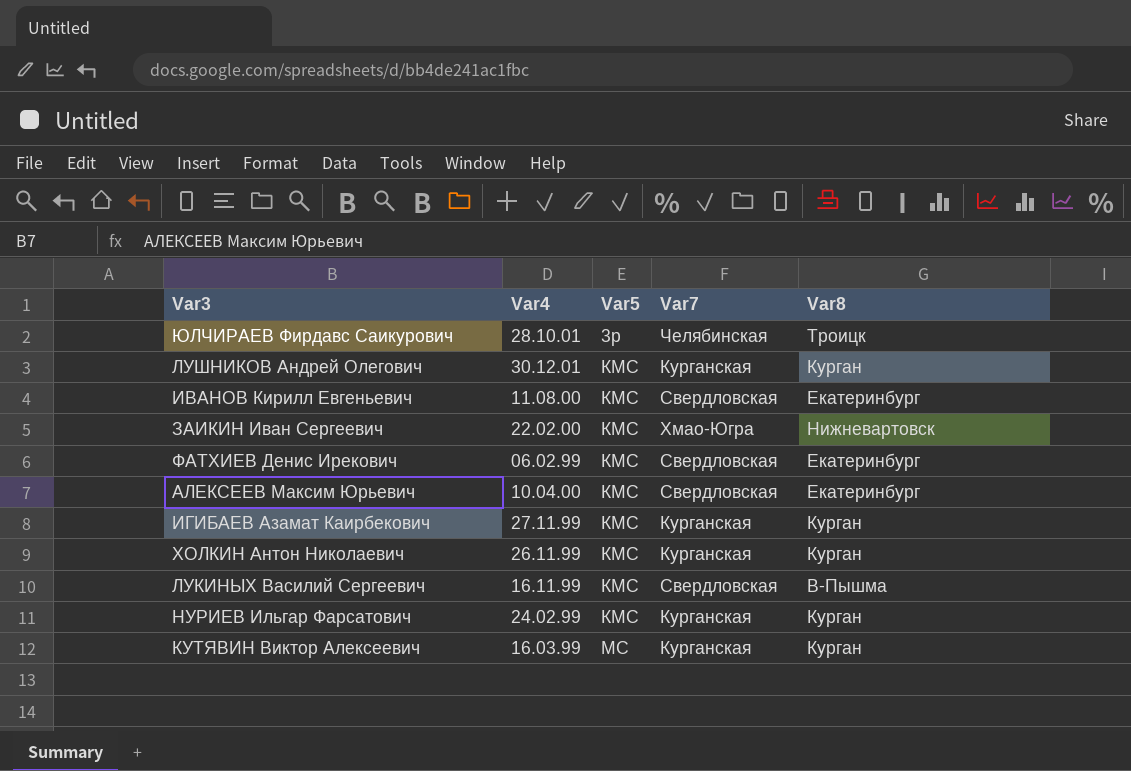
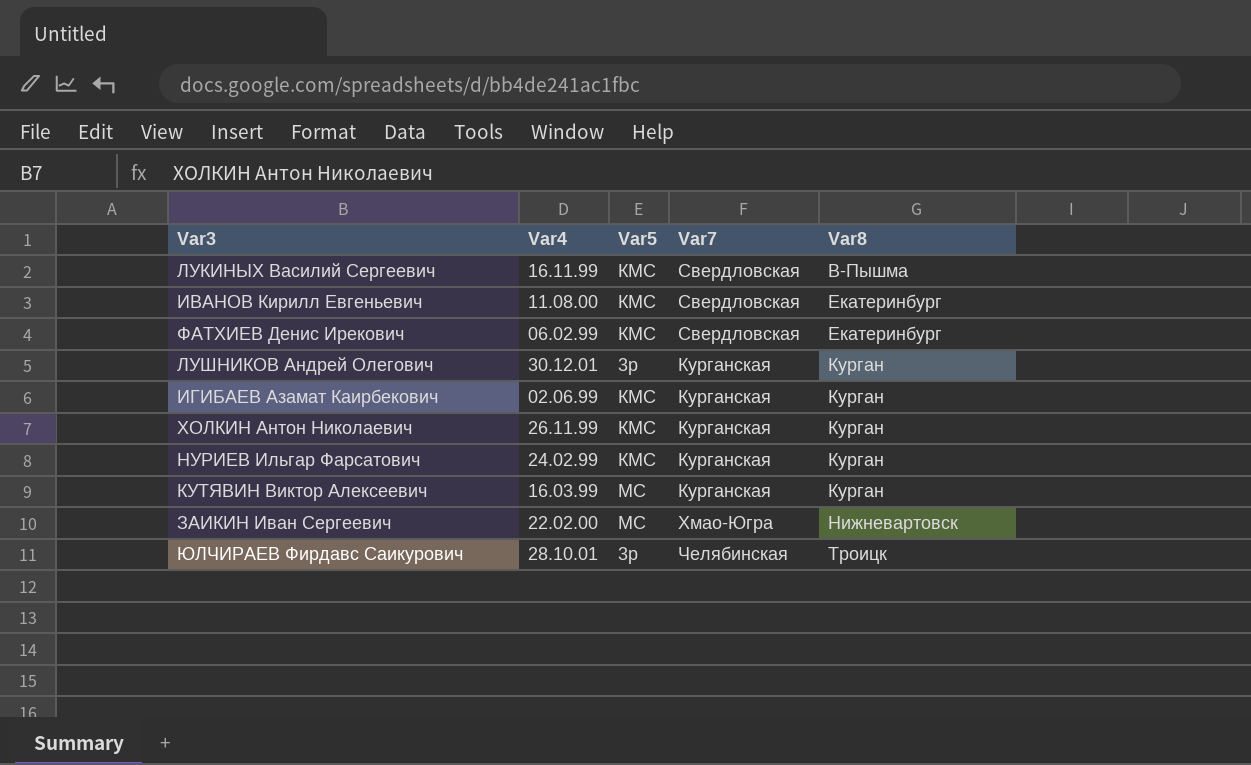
row order: Var5 ascending -> Var8 ascending
row АЛЕКСЕЕВ Максим Юрьевич: 10.04.00 | КМС | Свердловская | Екатеринбург -> none
ЛУШНИКОВ Андрей Олегович | Var5: КМС -> 3р
ИГИБАЕВ Азамат Каирбекович | Var4: 27.11.99 -> 02.06.99
ЗАИКИН Иван Сергеевич | Var5: КМС -> МС

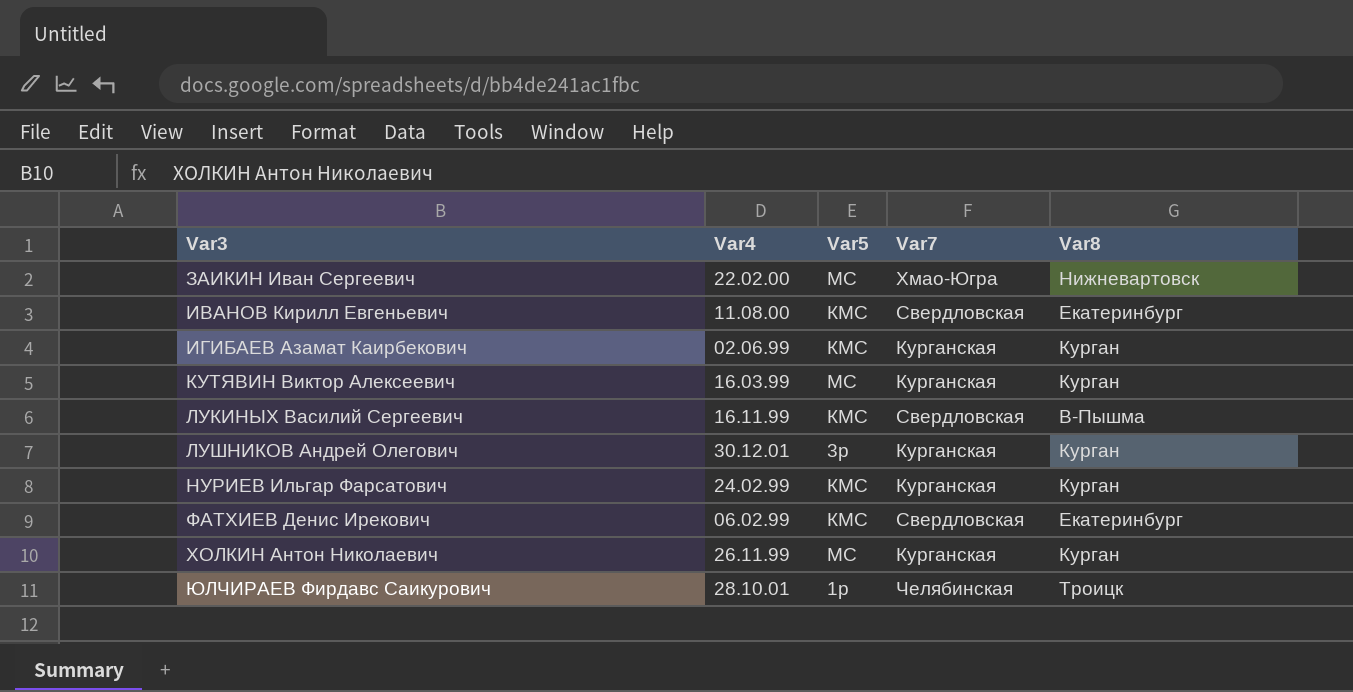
row order: Var8 ascending -> Var3 ascending
ХОЛКИН Антон Николаевич | Var5: КМС -> МС
ЮЛЧИРАЕВ Фирдавс Саикурович | Var5: 3р -> 1р

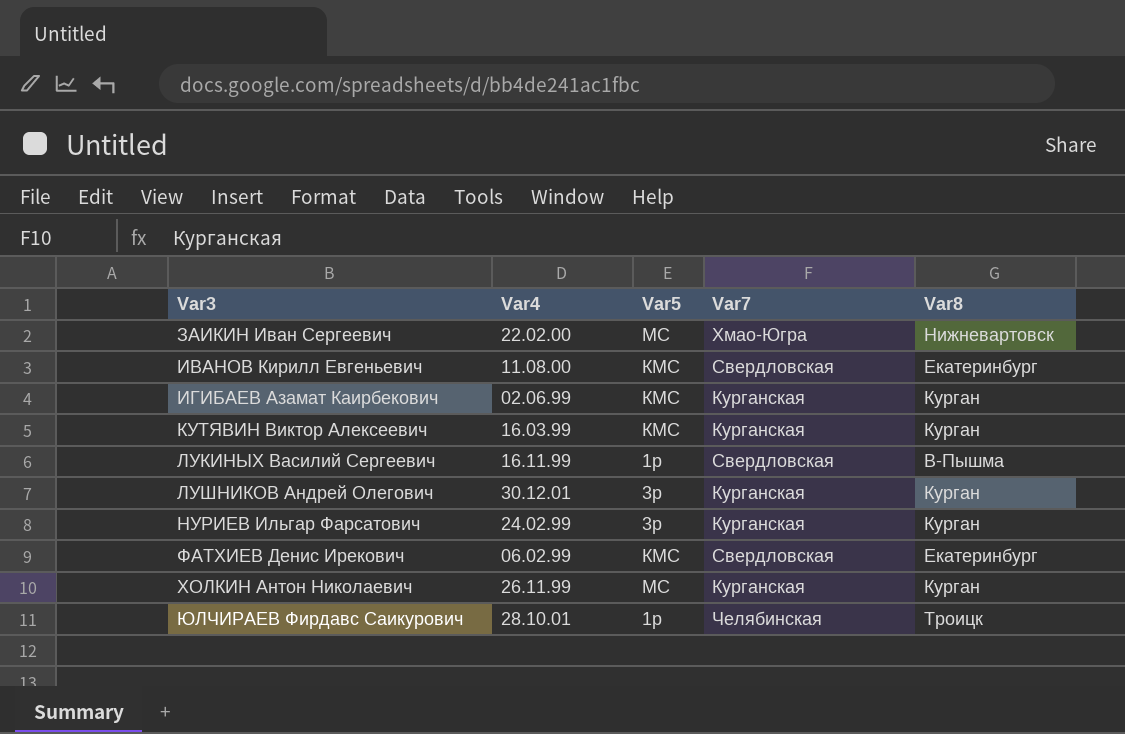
КУТЯВИН Виктор Алексеевич | Var5: МС -> КМС
ЛУКИНЫХ Василий Сергеевич | Var5: КМС -> 1р
НУРИЕВ Ильгар Фарсатович | Var5: КМС -> 3р

